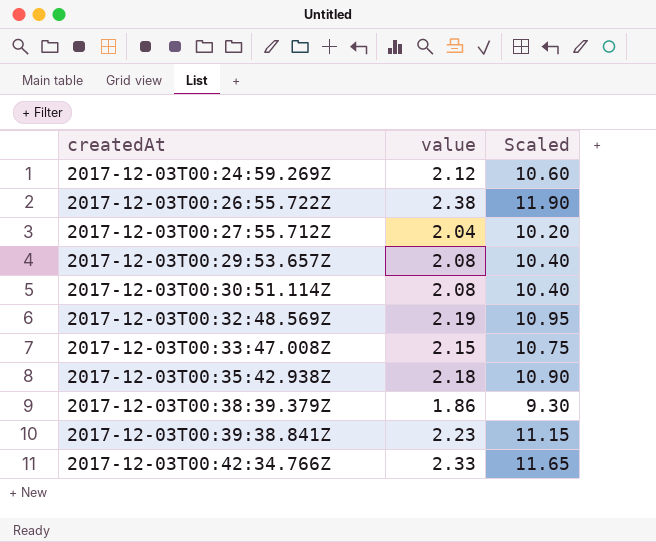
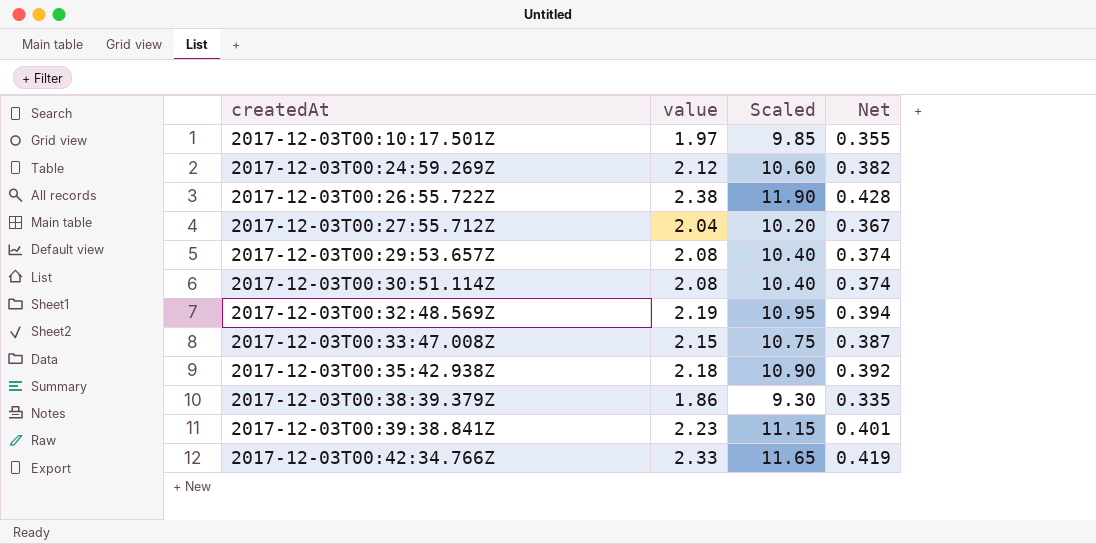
column Net | formula: none -> [value] * 0.18
row 2017-12-03T00:10:17.501Z: none -> 1.97 | 9.85 | 0.355

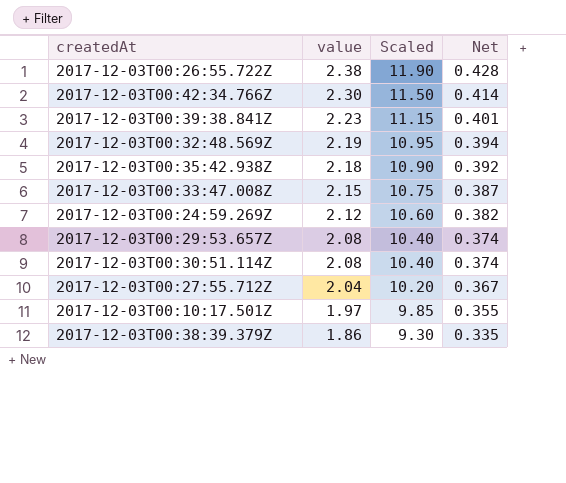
row order: createdAt ascending -> value descending
2017-12-03T00:42:34.766Z | value: 2.33 -> 2.30
2017-12-03T00:42:34.766Z | Scaled: 11.65 -> 11.50
2017-12-03T00:42:34.766Z | Net: 0.419 -> 0.414

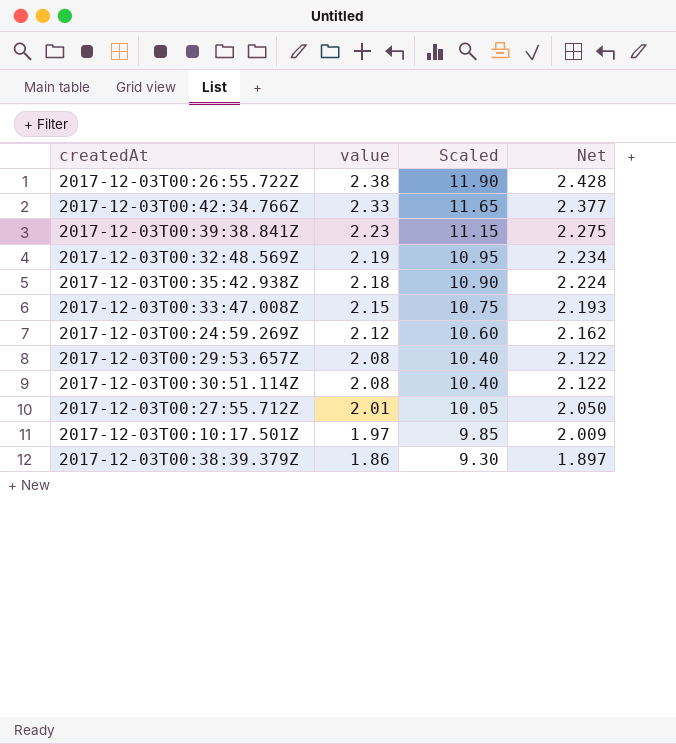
column Net | formula: [value] * 0.18 -> [value] * 1.02
2017-12-03T00:42:34.766Z | value: 2.30 -> 2.33
2017-12-03T00:42:34.766Z | Scaled: 11.50 -> 11.65
2017-12-03T00:27:55.712Z | value: 2.04 -> 2.01
2017-12-03T00:27:55.712Z | Scaled: 10.20 -> 10.05

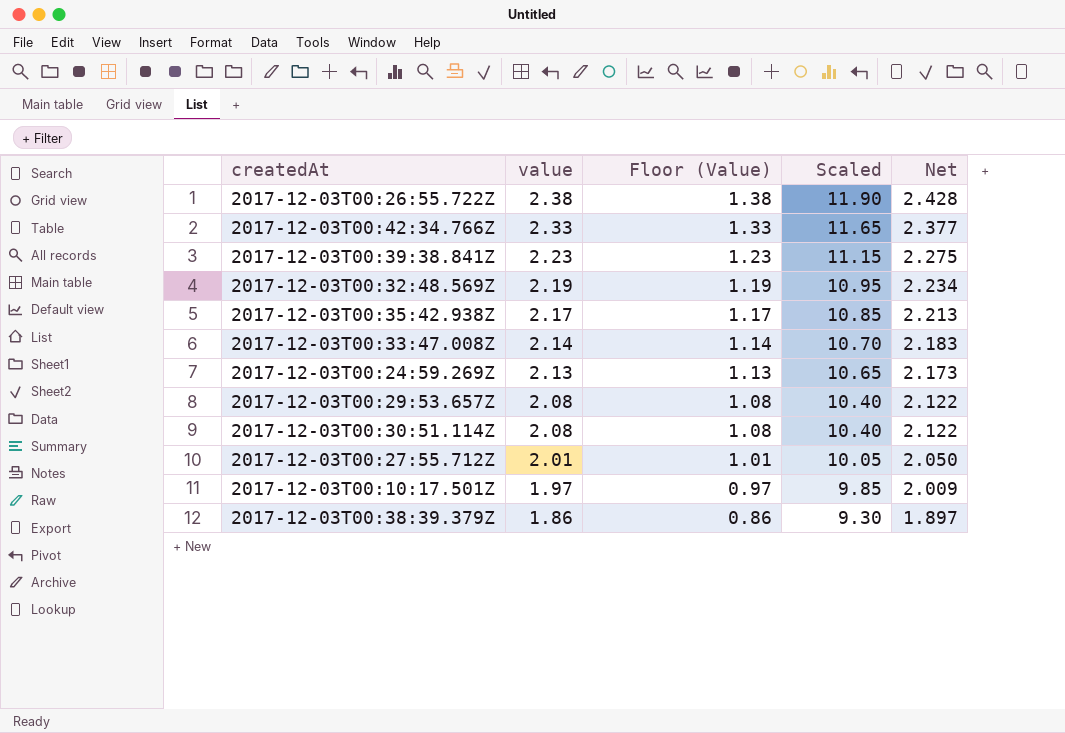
column Floor (Value) | formula: none -> [value] - 1
2017-12-03T00:35:42.938Z | value: 2.18 -> 2.17
2017-12-03T00:35:42.938Z | Scaled: 10.90 -> 10.85
2017-12-03T00:35:42.938Z | Net: 2.224 -> 2.213
2017-12-03T00:33:47.008Z | value: 2.15 -> 2.14
2017-12-03T00:33:47.008Z | Scaled: 10.75 -> 10.70
2017-12-03T00:33:47.008Z | Net: 2.193 -> 2.183
2017-12-03T00:24:59.269Z | value: 2.12 -> 2.13
2017-12-03T00:24:59.269Z | Scaled: 10.60 -> 10.65
2017-12-03T00:24:59.269Z | Net: 2.162 -> 2.173

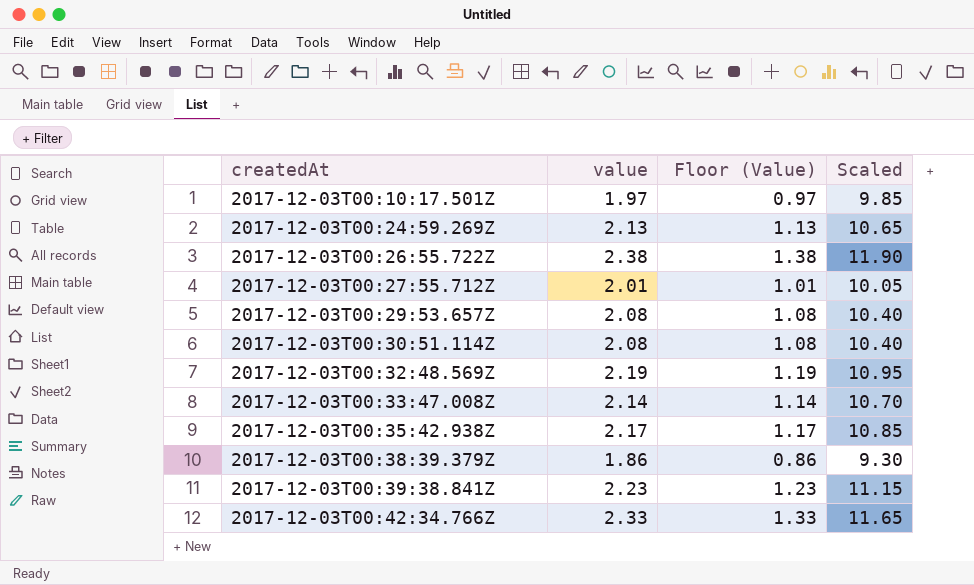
row order: value descending -> createdAt ascending
column Net | formula: [value] * 1.02 -> none

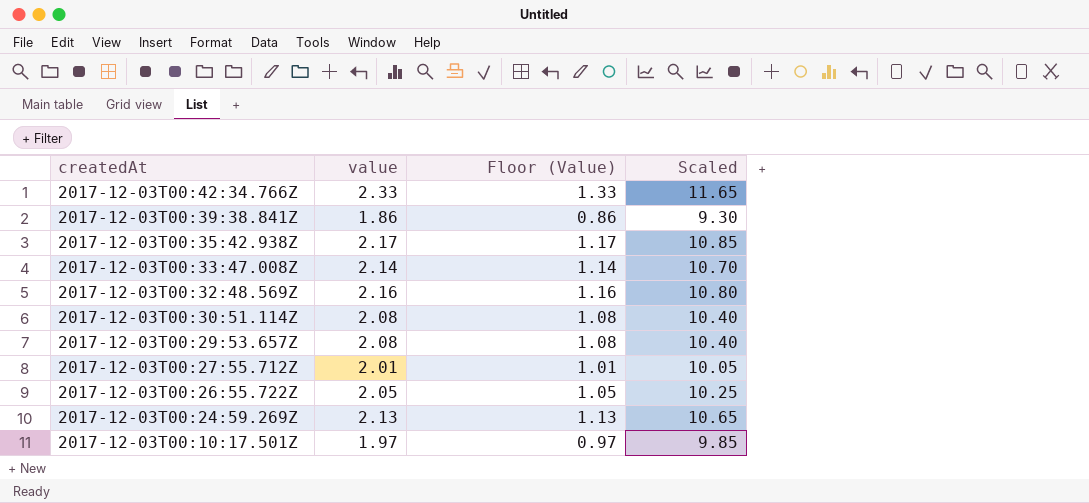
row order: createdAt ascending -> createdAt descending
row 2017-12-03T00:38:39.379Z: 1.86 | 0.86 | 9.30 -> none
2017-12-03T00:39:38.841Z | value: 2.23 -> 1.86
2017-12-03T00:39:38.841Z | Floor (Value): 1.23 -> 0.86
2017-12-03T00:39:38.841Z | Scaled: 11.15 -> 9.30
2017-12-03T00:32:48.569Z | value: 2.19 -> 2.16
2017-12-03T00:32:48.569Z | Floor (Value): 1.19 -> 1.16
2017-12-03T00:32:48.569Z | Scaled: 10.95 -> 10.80
2017-12-03T00:26:55.722Z | value: 2.38 -> 2.05
2017-12-03T00:26:55.722Z | Floor (Value): 1.38 -> 1.05
2017-12-03T00:26:55.722Z | Scaled: 11.90 -> 10.25

